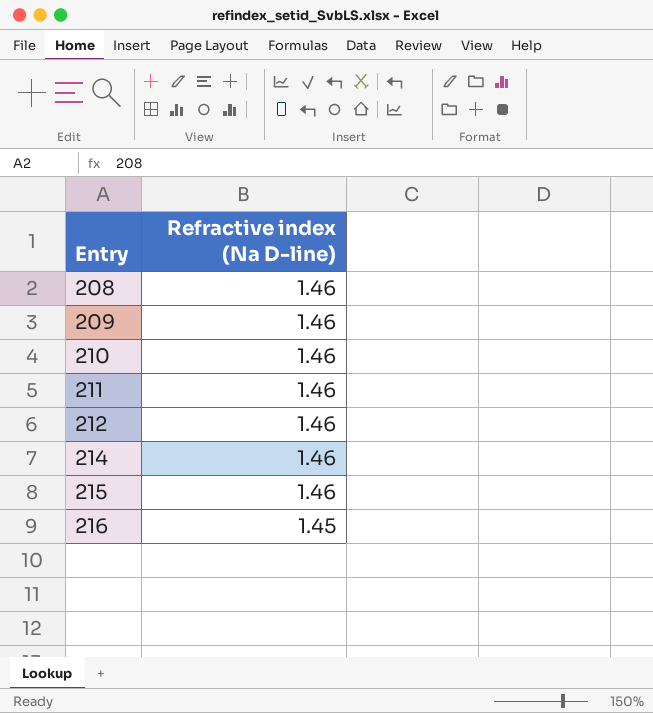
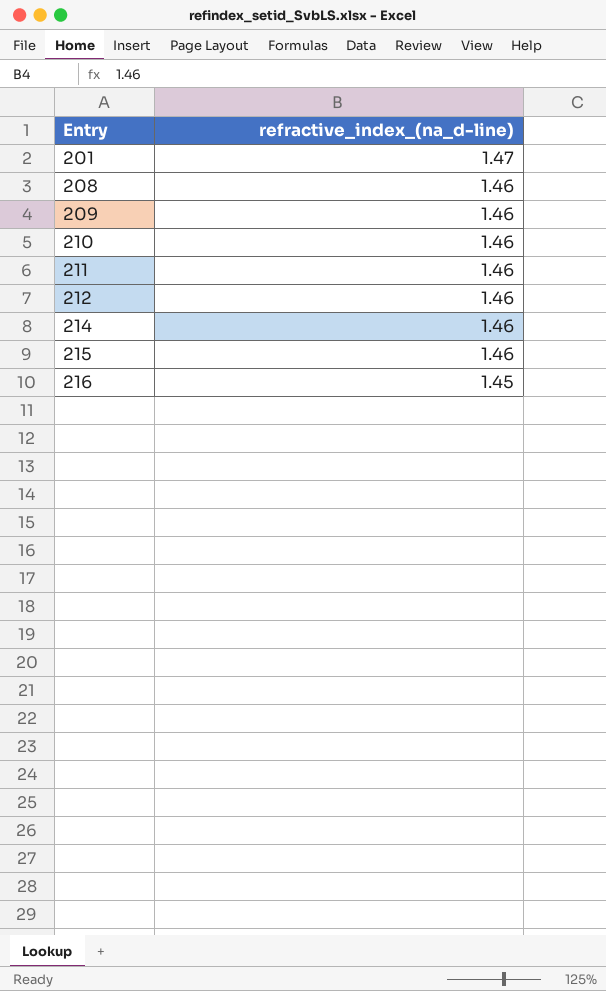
column name: Refractive index (Na D-line) -> refractive_index_(na_d-line)
row 201: none -> 1.47

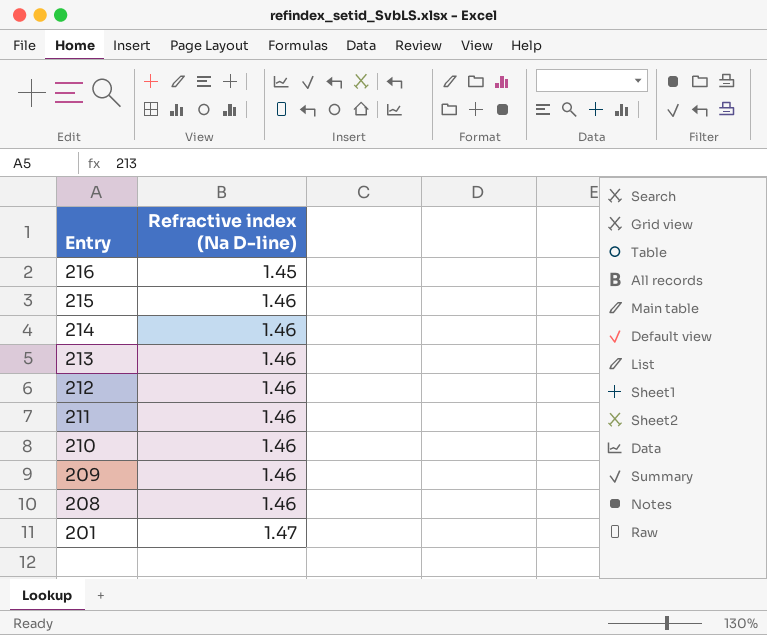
row order: Entry ascending -> Entry descending
column name: refractive_index_(na_d-line) -> Refractive index (Na D-line)
row 213: none -> 1.46

